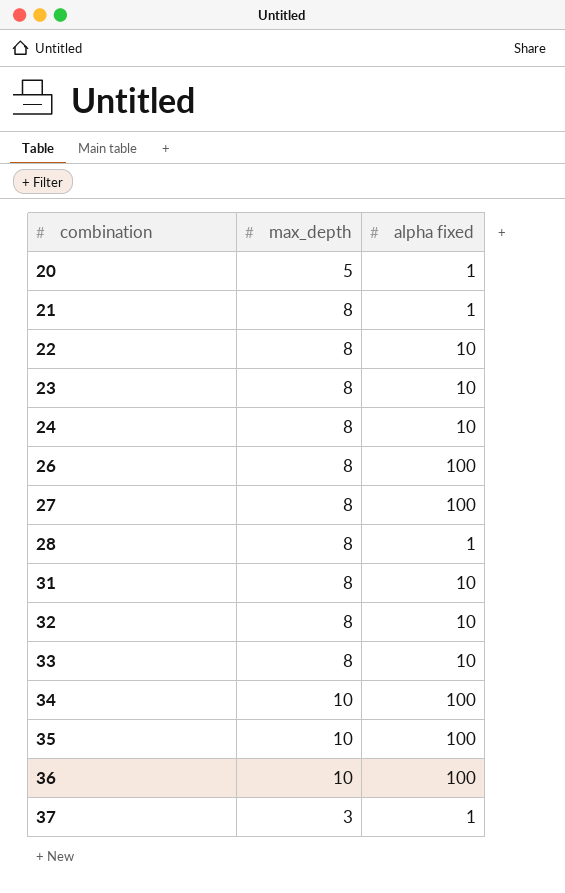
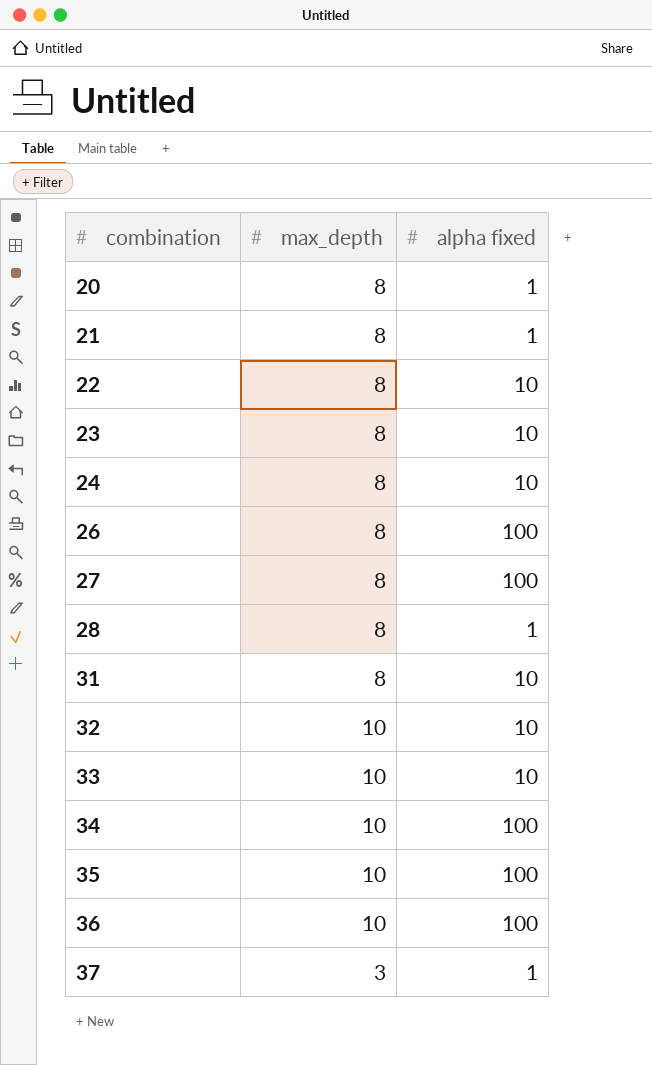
20 | max_depth: 5 -> 8
32 | max_depth: 8 -> 10
33 | max_depth: 8 -> 10

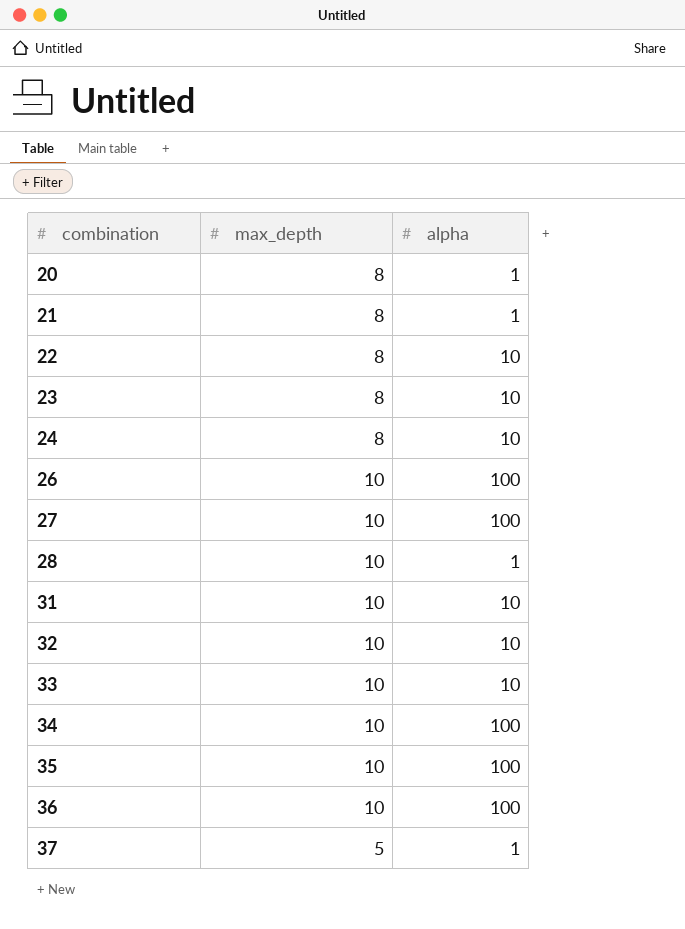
column name: alpha fixed -> alpha
26 | max_depth: 8 -> 10
27 | max_depth: 8 -> 10
28 | max_depth: 8 -> 10
31 | max_depth: 8 -> 10
37 | max_depth: 3 -> 5

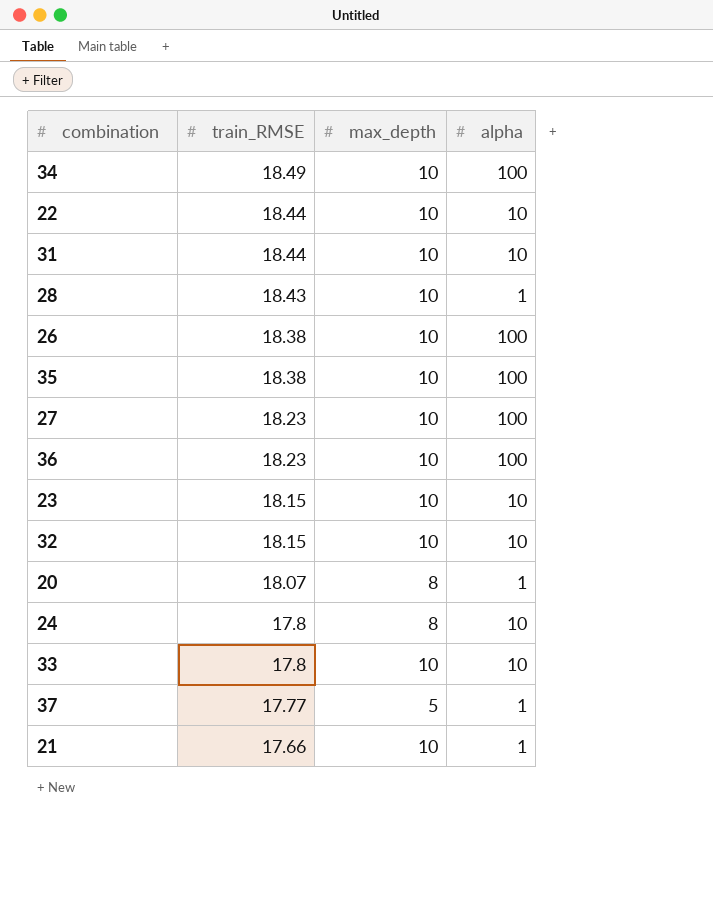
row order: combination ascending -> train_RMSE descending
column train_RMSE | position: none -> 2
22 | max_depth: 8 -> 10
23 | max_depth: 8 -> 10
21 | max_depth: 8 -> 10

